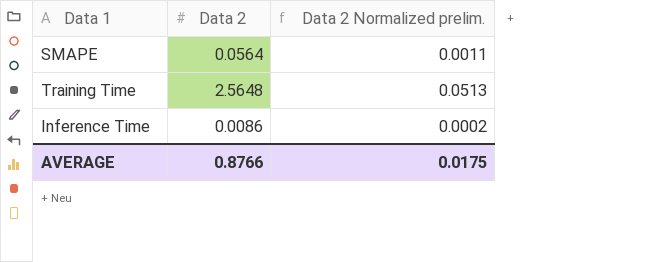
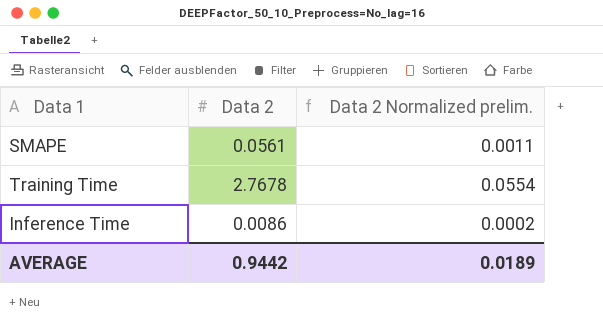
SMAPE | Data 2: 0.0564 -> 0.0561
Training Time | Data 2: 2.5648 -> 2.7678
Training Time | Data 2 Normalized prelim.: 0.0513 -> 0.0554
AVERAGE | Data 2: 0.8766 -> 0.9442
AVERAGE | Data 2 Normalized prelim.: 0.0175 -> 0.0189

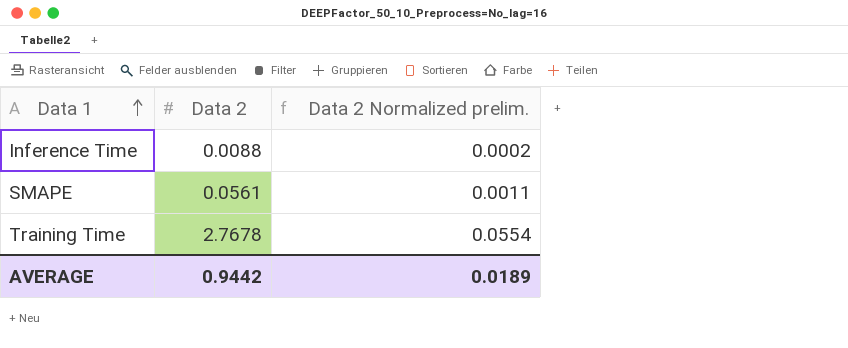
row order: none -> Data 1 ascending
Inference Time | Data 2: 0.0086 -> 0.0088

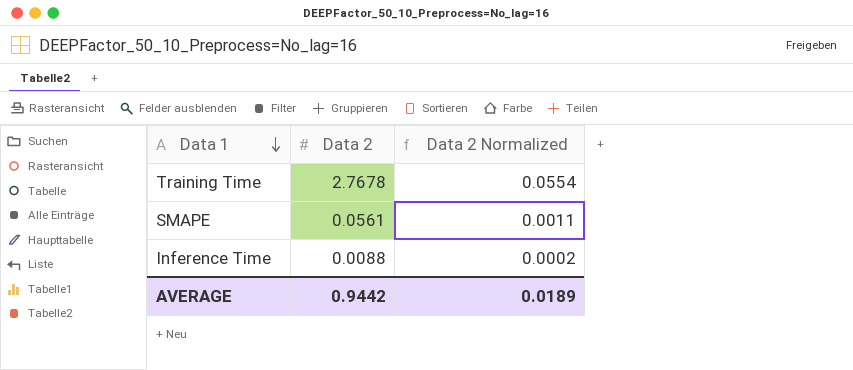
row order: Data 1 ascending -> Data 1 descending
column name: Data 2 Normalized prelim. -> Data 2 Normalized

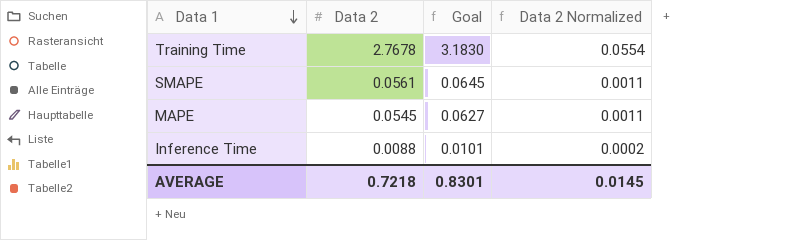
column Goal | formula: none -> [Data 2] * 1.15
row MAPE: none -> 0.0545 | 0.0627 | 0.0011
AVERAGE | Data 2: 0.9442 -> 0.7218
AVERAGE | Data 2 Normalized: 0.0189 -> 0.0145

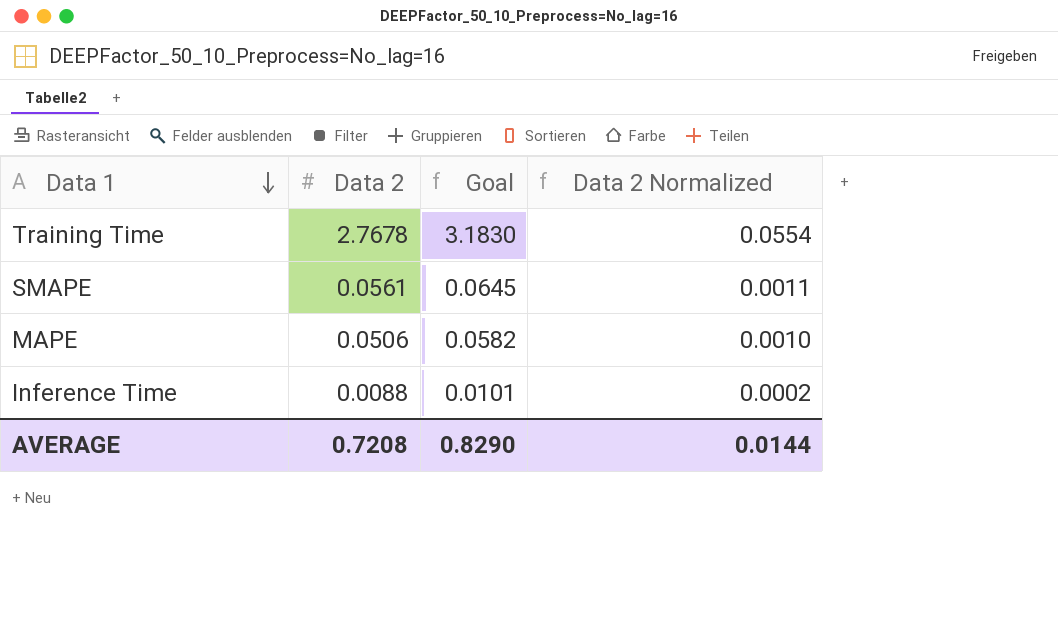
MAPE | Data 2: 0.0545 -> 0.0506
MAPE | Goal: 0.0627 -> 0.0582
MAPE | Data 2 Normalized: 0.0011 -> 0.0010
AVERAGE | Data 2: 0.7218 -> 0.7208
AVERAGE | Goal: 0.8301 -> 0.8290
AVERAGE | Data 2 Normalized: 0.0145 -> 0.0144

